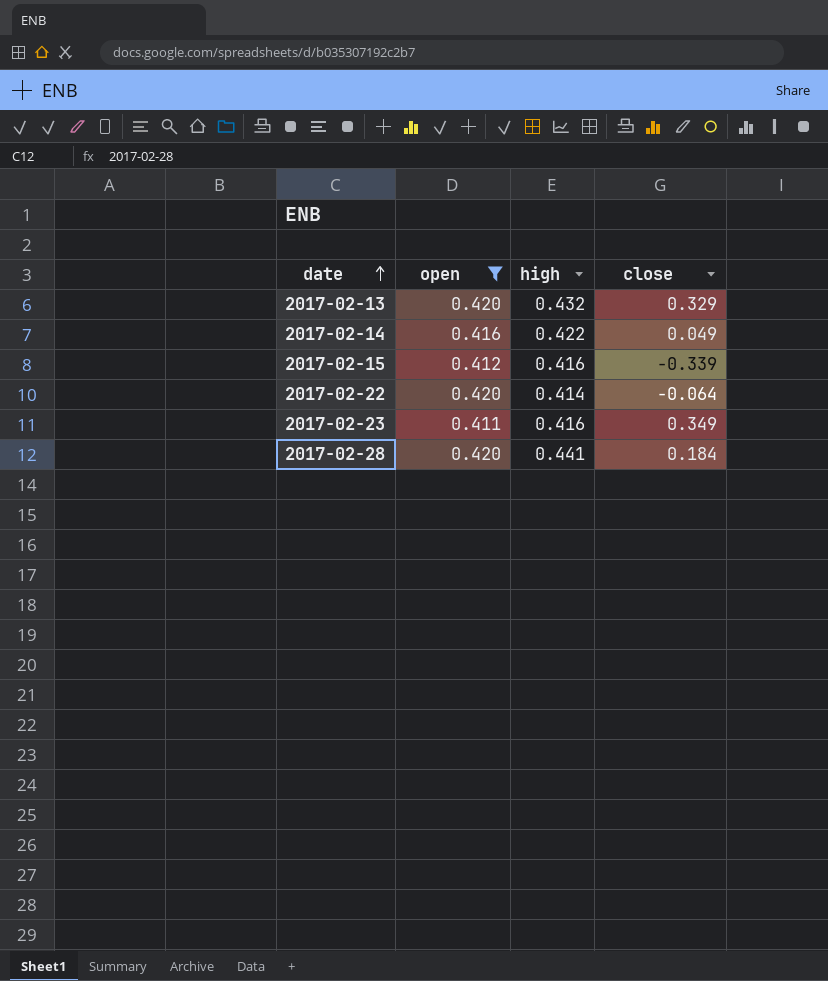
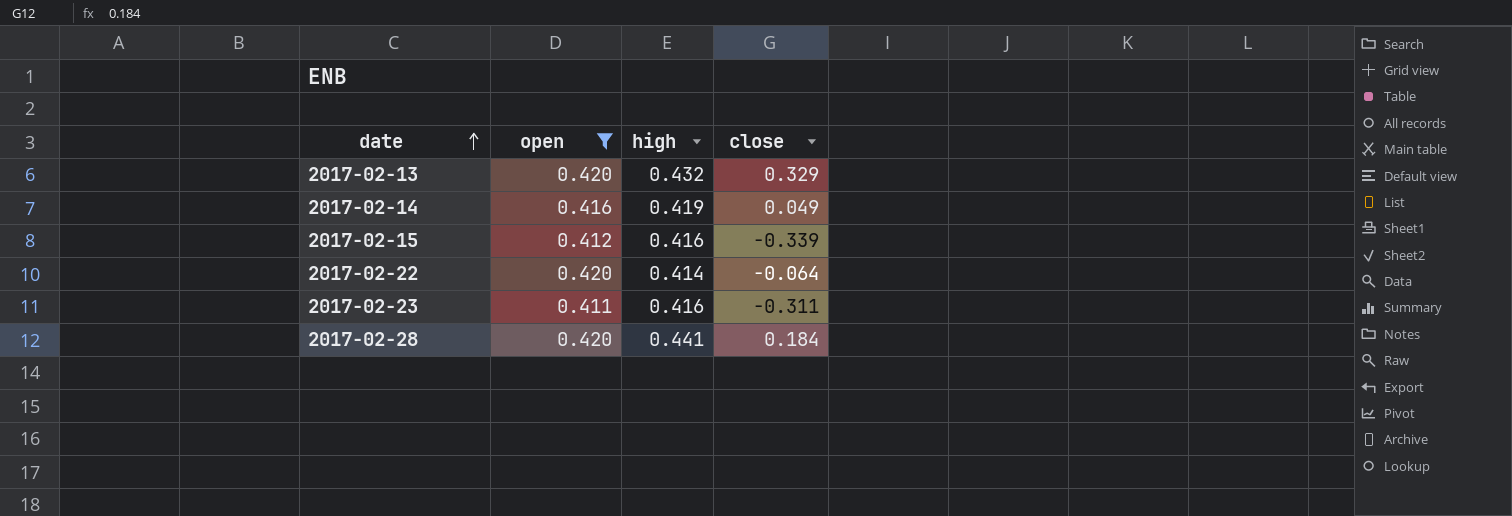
2017-02-14 | high: 0.422 -> 0.419
2017-02-23 | close: 0.349 -> -0.311

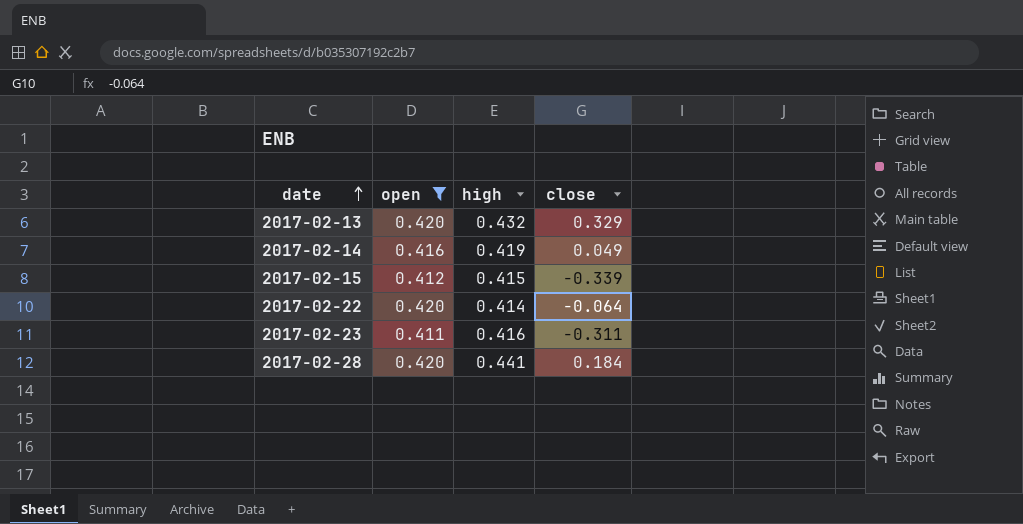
2017-02-15 | high: 0.416 -> 0.415

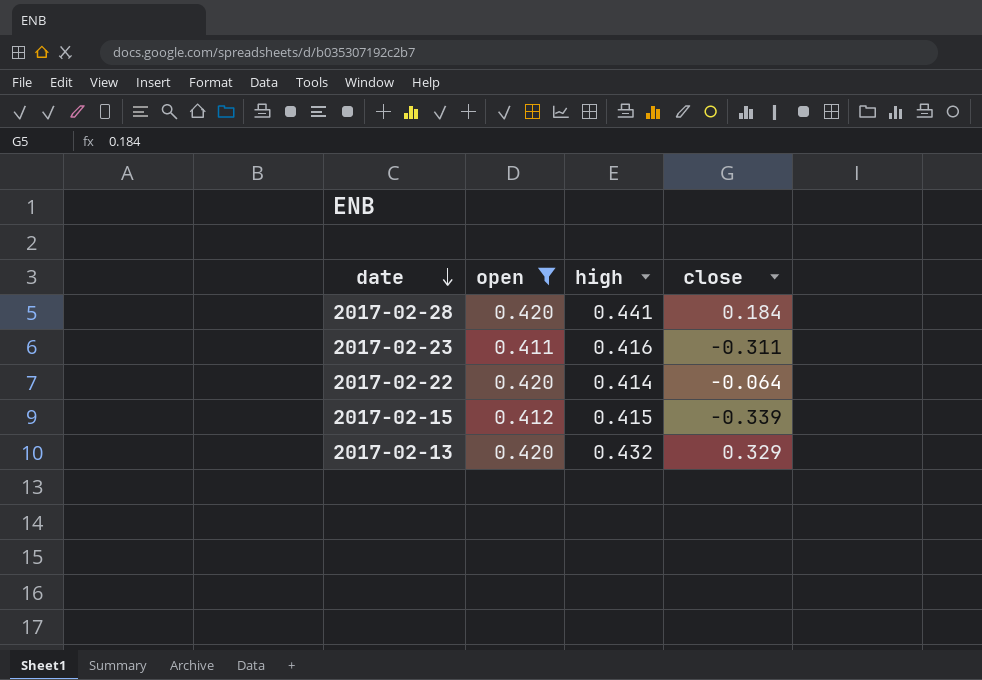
row order: date ascending -> date descending
row 2017-02-14: 0.416 | 0.419 | 0.049 -> none

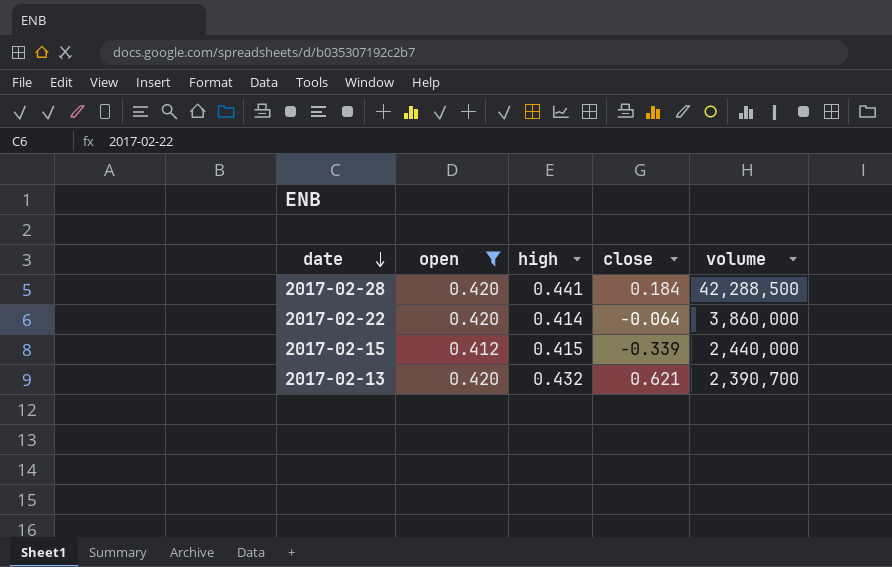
column volume | position: none -> 5
row 2017-02-23: 0.411 | 0.416 | -0.311 -> none
2017-02-13 | close: 0.329 -> 0.621

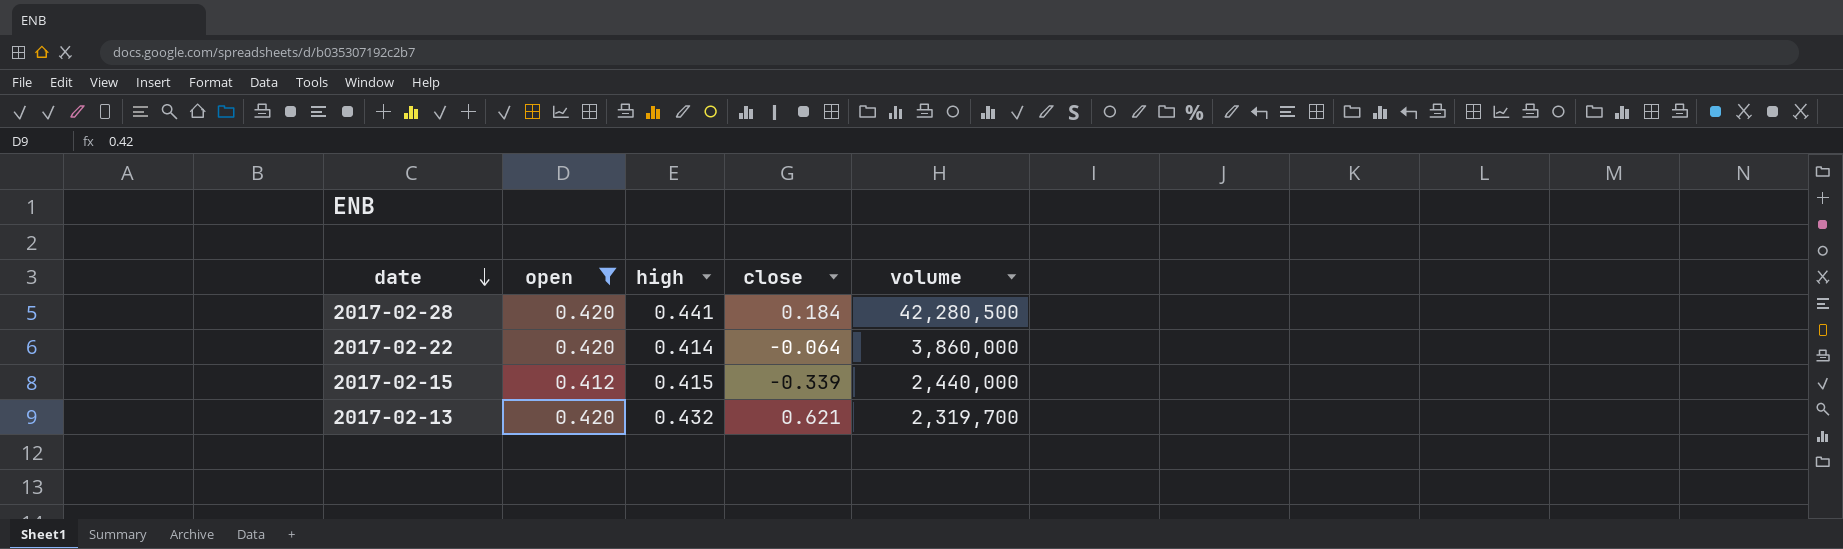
2017-02-28 | volume: 42,288,500 -> 42,280,500
2017-02-13 | volume: 2,390,700 -> 2,319,700

